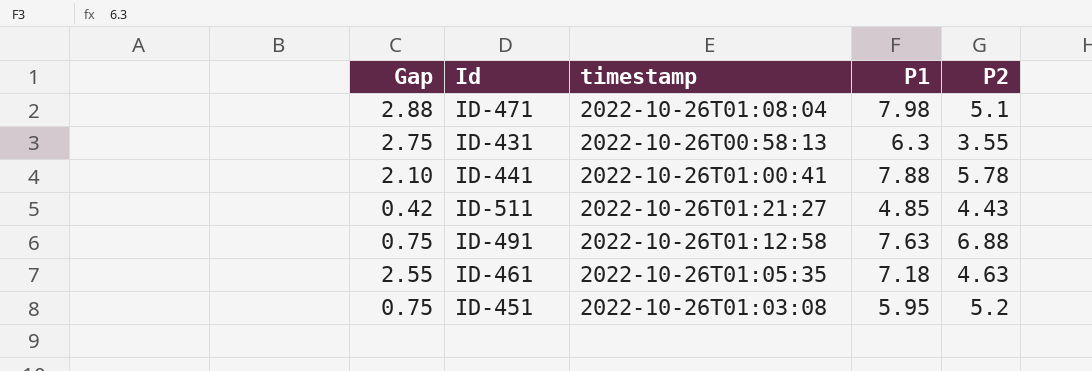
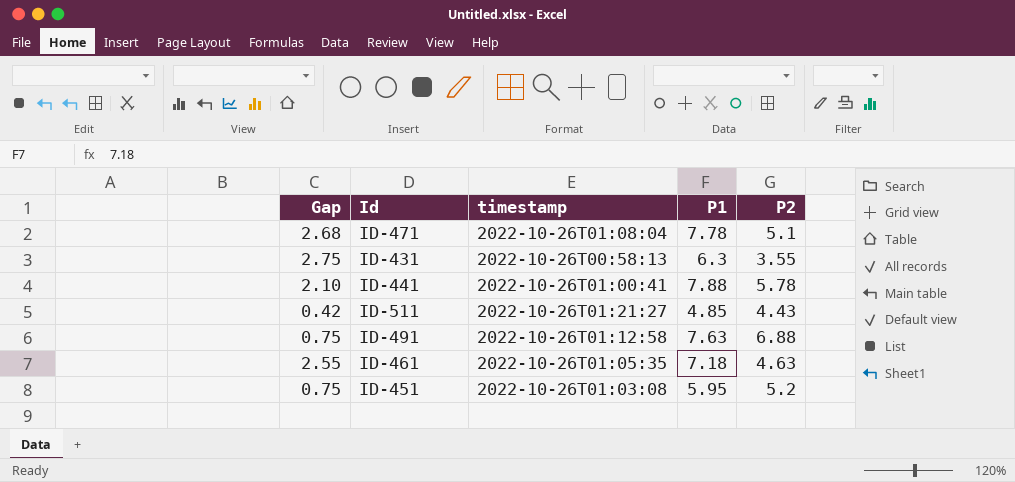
ID-471 | Gap: 2.88 -> 2.68
ID-471 | P1: 7.98 -> 7.78

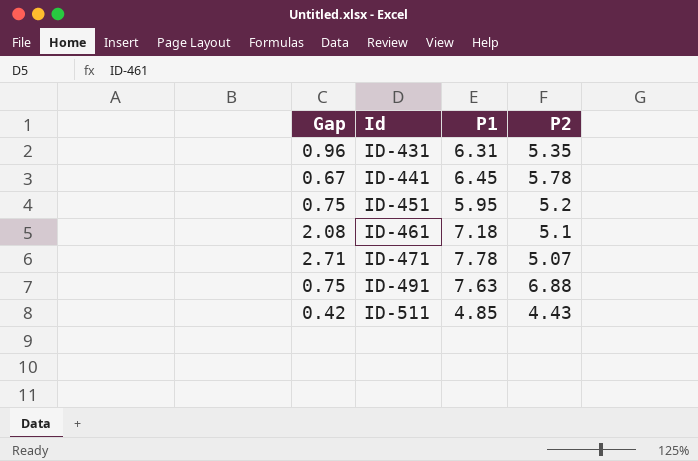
row order: none -> Id ascending
column timestamp | position: 3 -> none
ID-431 | Gap: 2.75 -> 0.96
ID-431 | P1: 6.3 -> 6.31
ID-431 | P2: 3.55 -> 5.35
ID-441 | Gap: 2.10 -> 0.67
ID-441 | P1: 7.88 -> 6.45
ID-461 | Gap: 2.55 -> 2.08
ID-461 | P2: 4.63 -> 5.1
ID-471 | Gap: 2.68 -> 2.71
ID-471 | P2: 5.1 -> 5.07

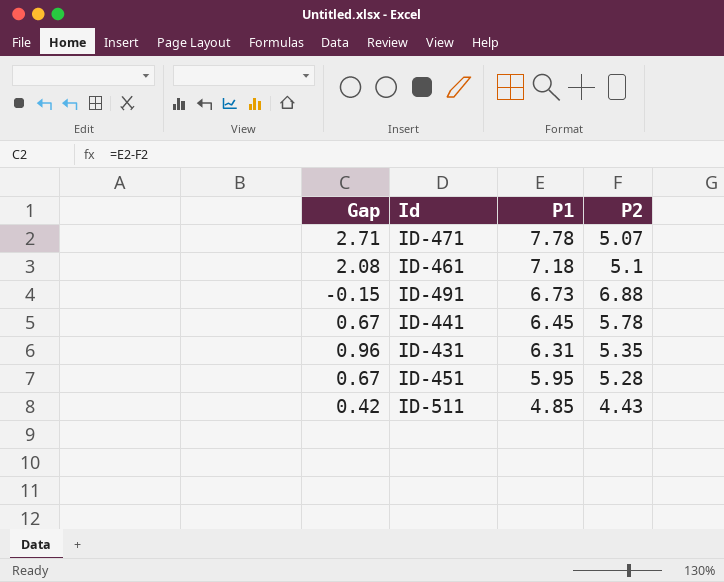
row order: Id ascending -> P1 descending
ID-491 | Gap: 0.75 -> -0.15
ID-491 | P1: 7.63 -> 6.73
ID-451 | Gap: 0.75 -> 0.67
ID-451 | P2: 5.2 -> 5.28

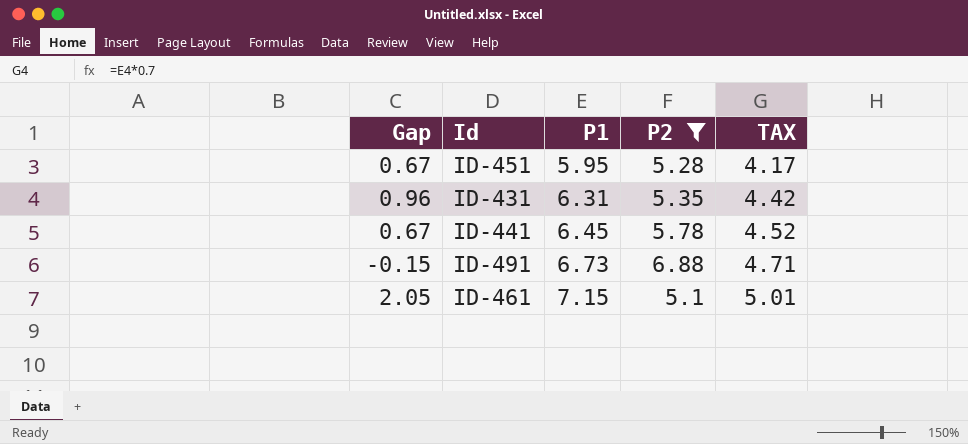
filter: none -> P2 >= 5.1
row order: P1 descending -> P1 ascending
column TAX | formula: none -> [P1] * 0.7
ID-461 | Gap: 2.08 -> 2.05
ID-461 | P1: 7.18 -> 7.15

